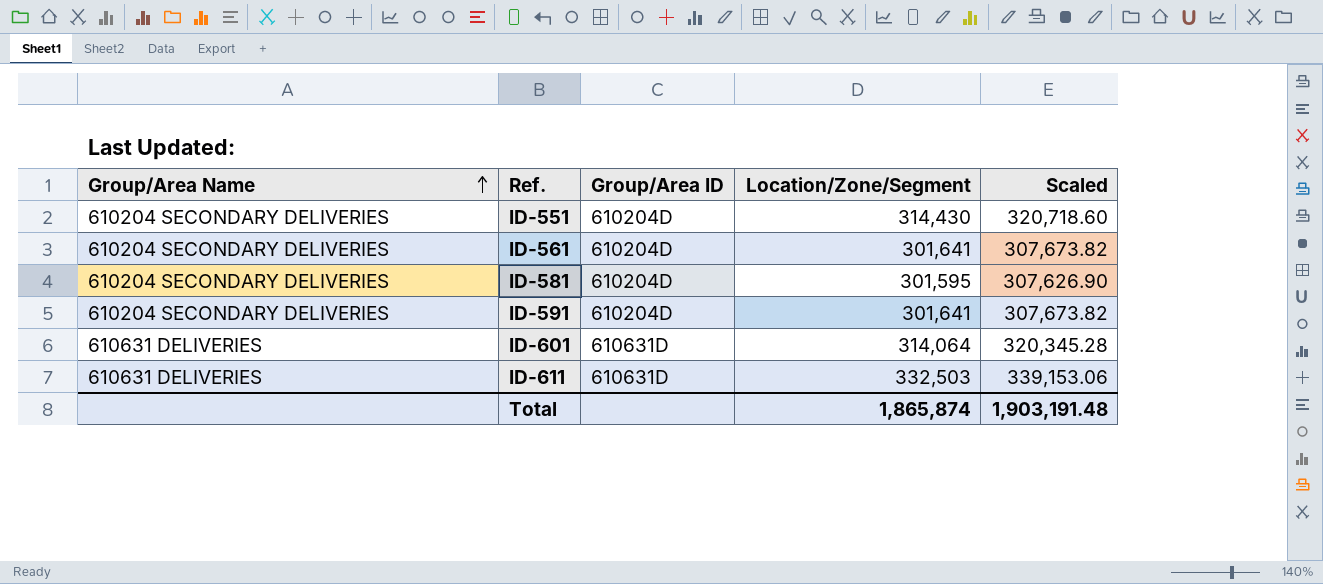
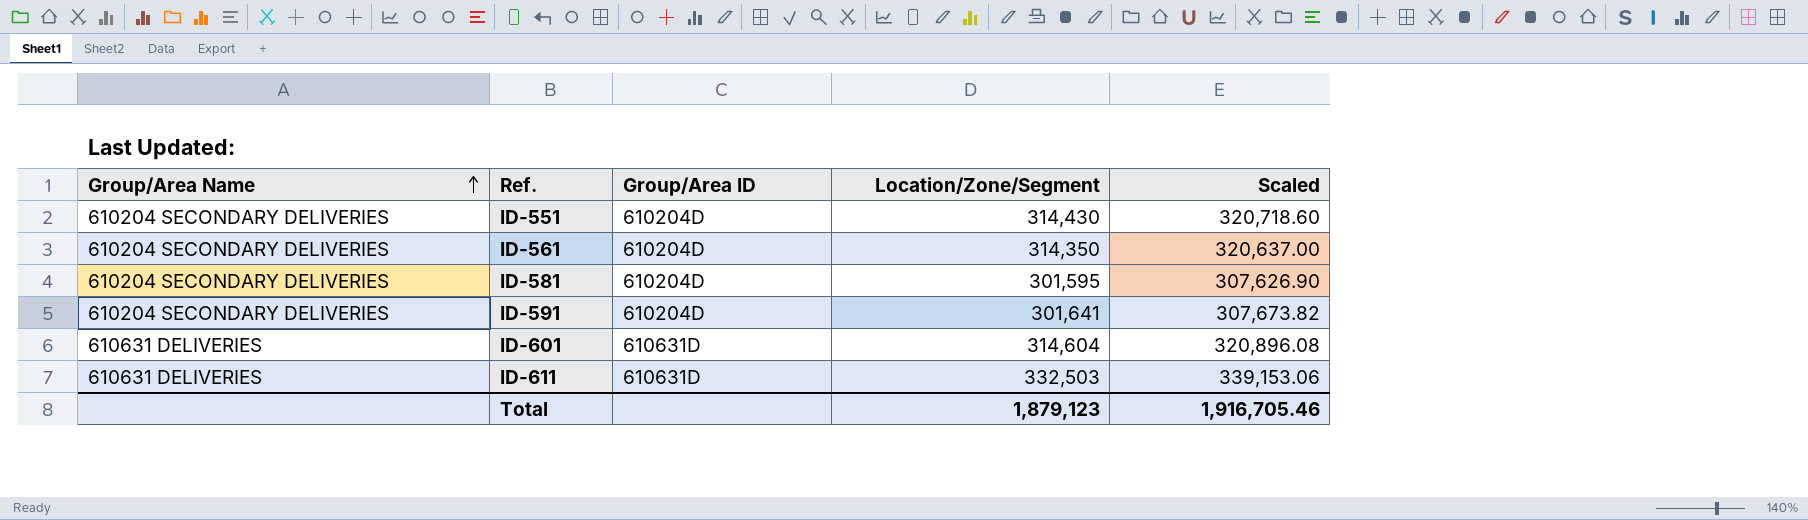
ID-561 | Location/Zone/Segment: 301,641 -> 314,350
ID-561 | Scaled: 307,673.82 -> 320,637.00
ID-601 | Location/Zone/Segment: 314,064 -> 314,604
ID-601 | Scaled: 320,345.28 -> 320,896.08
Total | Location/Zone/Segment: 1,865,874 -> 1,879,123
Total | Scaled: 1,903,191.48 -> 1,916,705.46

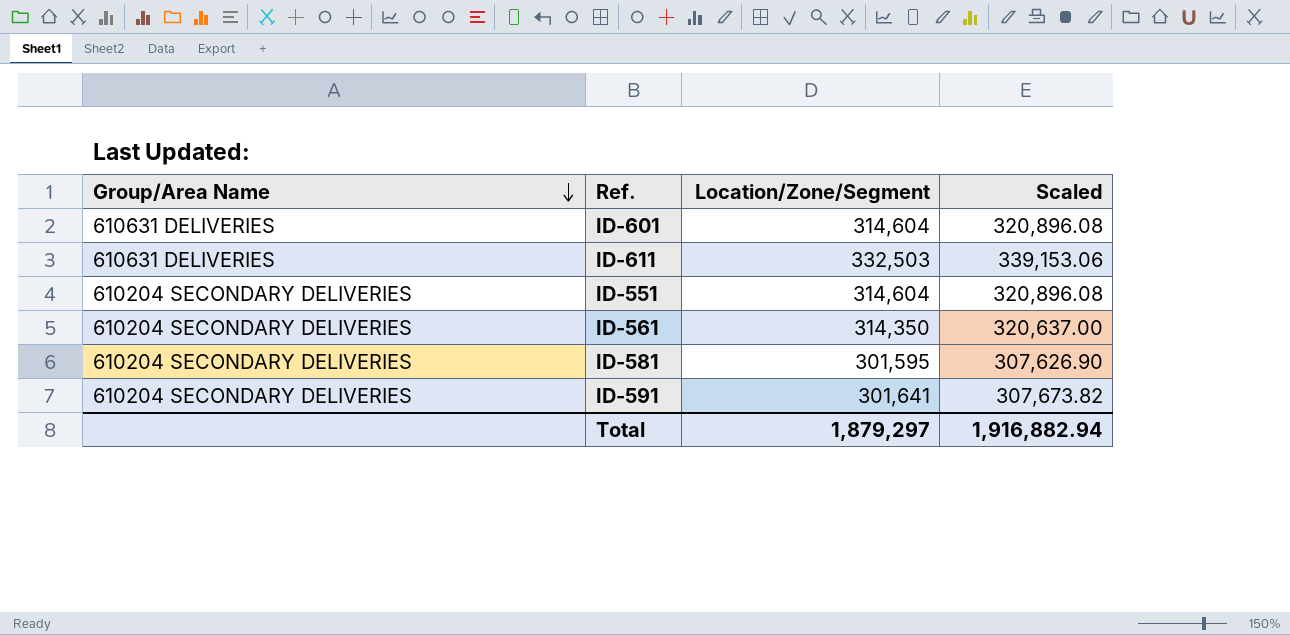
row order: Group/Area Name ascending -> Group/Area Name descending
column Group/Area ID | position: 3 -> none
ID-551 | Location/Zone/Segment: 314,430 -> 314,604
ID-551 | Scaled: 320,718.60 -> 320,896.08
Total | Location/Zone/Segment: 1,879,123 -> 1,879,297
Total | Scaled: 1,916,705.46 -> 1,916,882.94

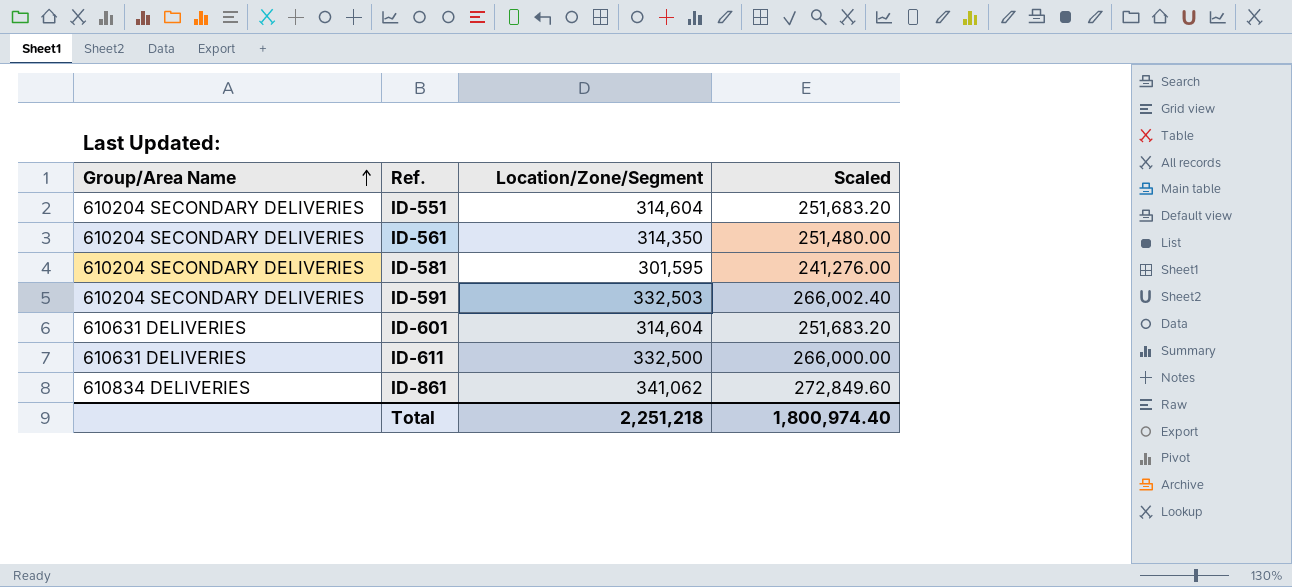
row order: Group/Area Name descending -> Group/Area Name ascending
column Scaled | formula: [Location/Zone/Segment] * 1.02 -> [Location/Zone/Segment] * 0.8
ID-591 | Location/Zone/Segment: 301,641 -> 332,503
ID-611 | Location/Zone/Segment: 332,503 -> 332,500
row ID-861: none -> 610834 DELIVERIES | 341,062 | 272,849.60
Total | Location/Zone/Segment: 1,879,297 -> 2,251,218
Total | Scaled: 1,916,882.94 -> 1,800,974.40

